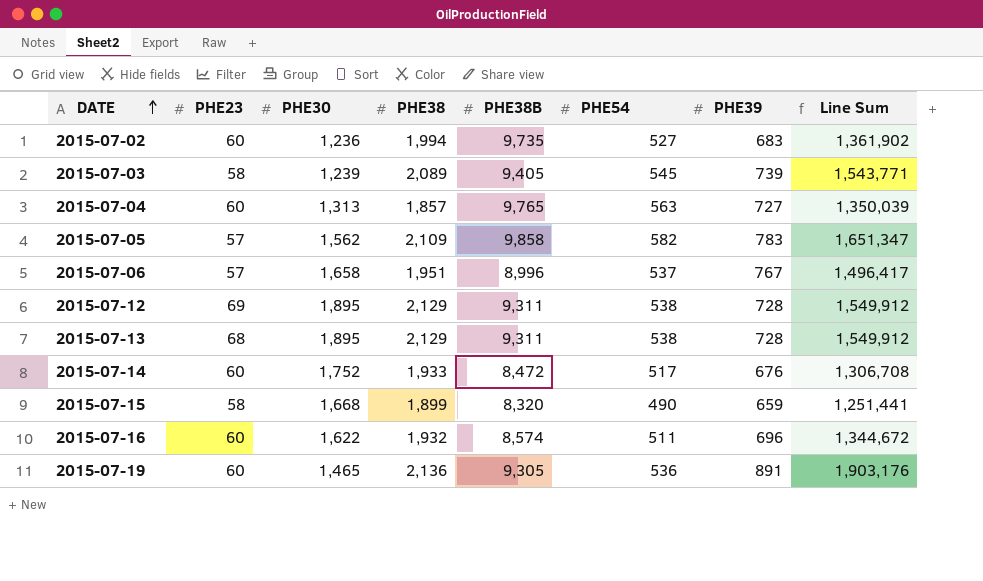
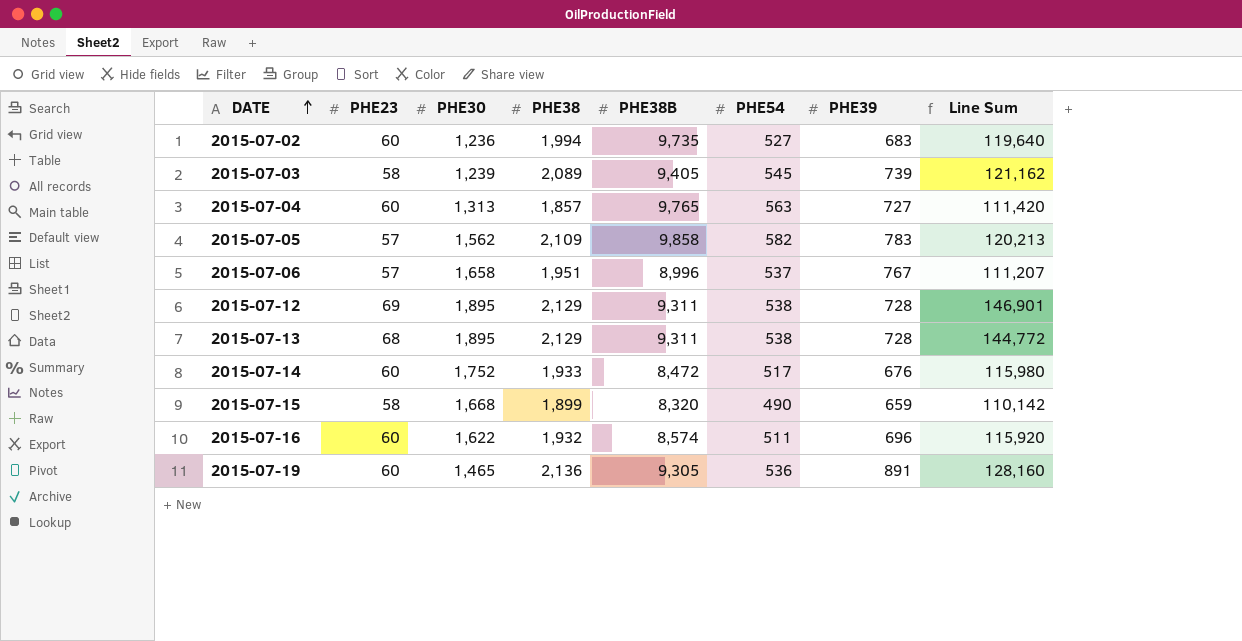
column Line Sum | formula: [PHE38] * [PHE39] -> [PHE23] * [PHE38]

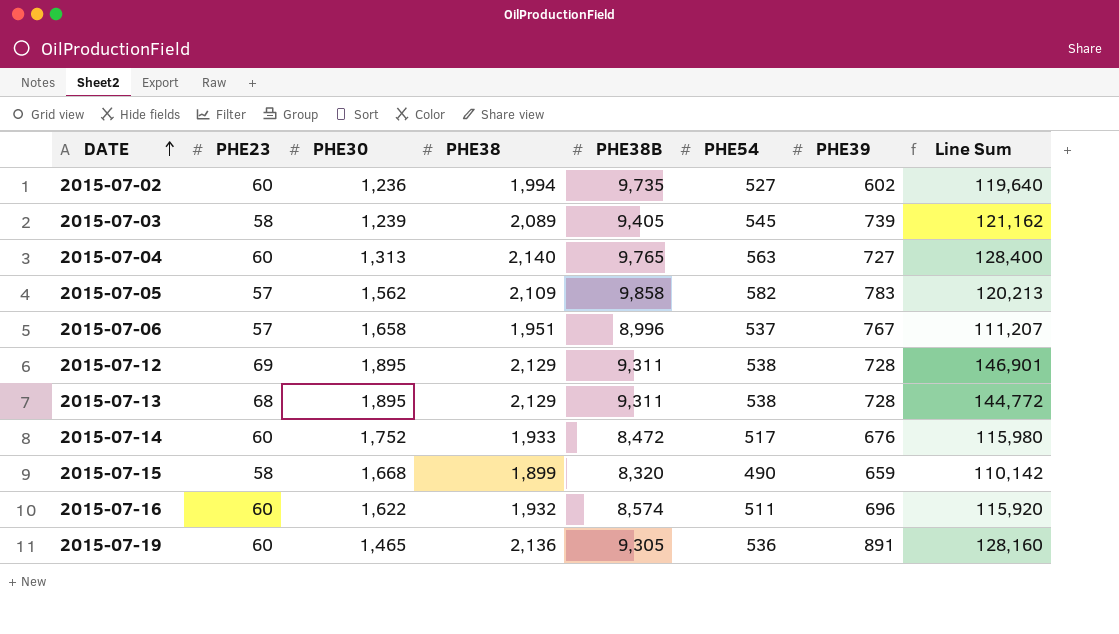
2015-07-02 | PHE39: 683 -> 602
2015-07-04 | PHE38: 1,857 -> 2,140
2015-07-04 | Line Sum: 111,420 -> 128,400

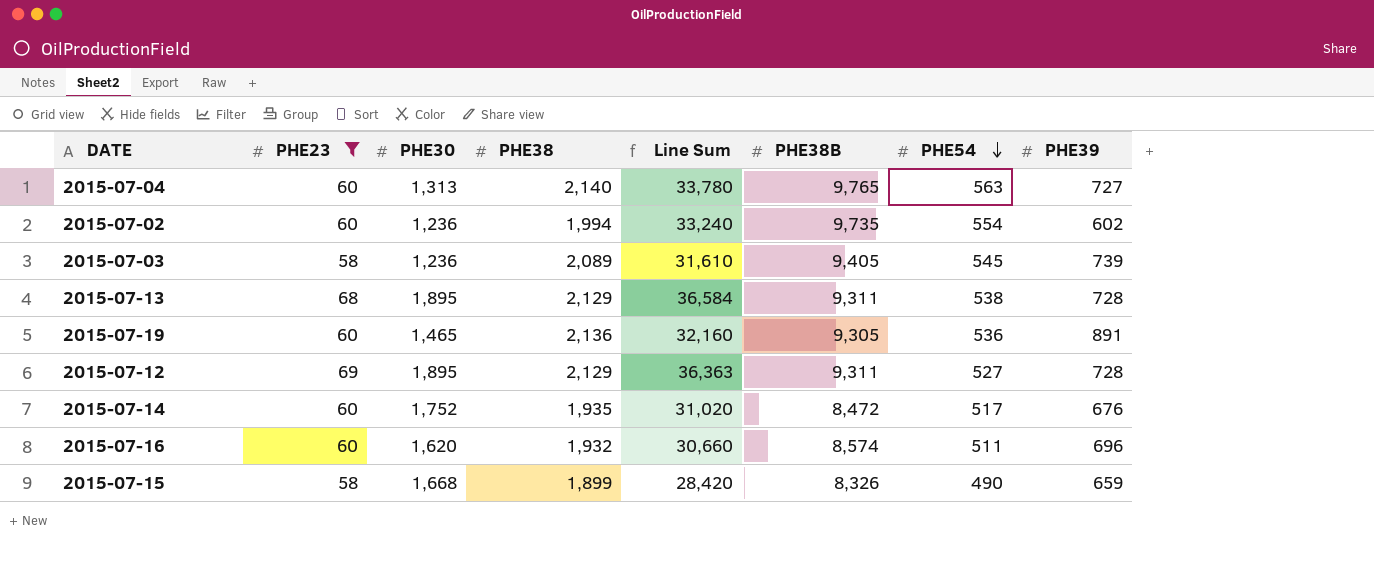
filter: none -> PHE23 != 57
row order: DATE ascending -> PHE54 descending
column Line Sum | formula: [PHE23] * [PHE38] -> [PHE23] * [PHE54]
column Line Sum | position: 8 -> 5
2015-07-02 | PHE54: 527 -> 554
2015-07-03 | PHE30: 1,239 -> 1,236
2015-07-12 | PHE54: 538 -> 527
2015-07-14 | PHE38: 1,933 -> 1,935
2015-07-16 | PHE30: 1,622 -> 1,620
2015-07-15 | PHE38B: 8,320 -> 8,326

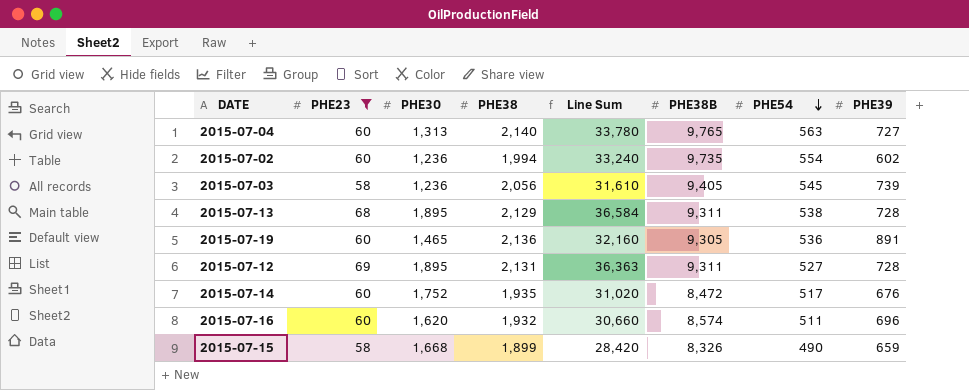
2015-07-03 | PHE38: 2,089 -> 2,056
2015-07-12 | PHE38: 2,129 -> 2,131

